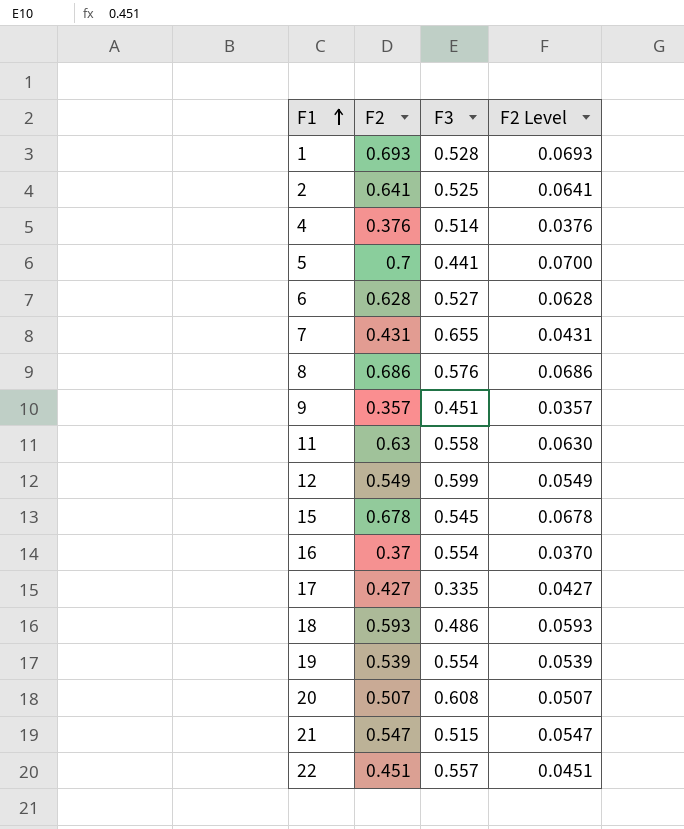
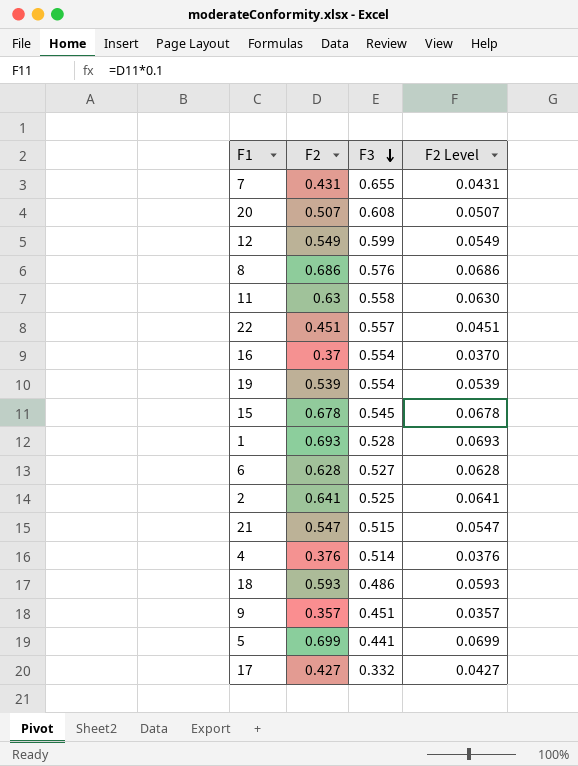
row order: F1 ascending -> F3 descending
5 | F2: 0.7 -> 0.699
5 | F2 Level: 0.0700 -> 0.0699
17 | F3: 0.335 -> 0.332

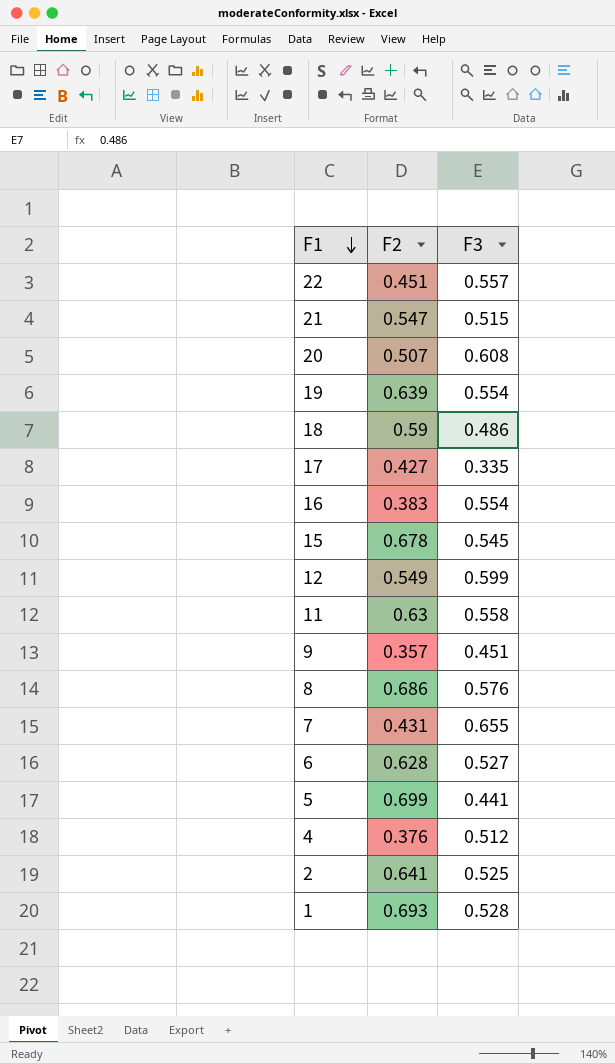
row order: F3 descending -> F1 descending
column F2 Level | formula: [F2] * 0.1 -> none
19 | F2: 0.539 -> 0.639
18 | F2: 0.593 -> 0.59
17 | F3: 0.332 -> 0.335
16 | F2: 0.37 -> 0.383
4 | F3: 0.514 -> 0.512

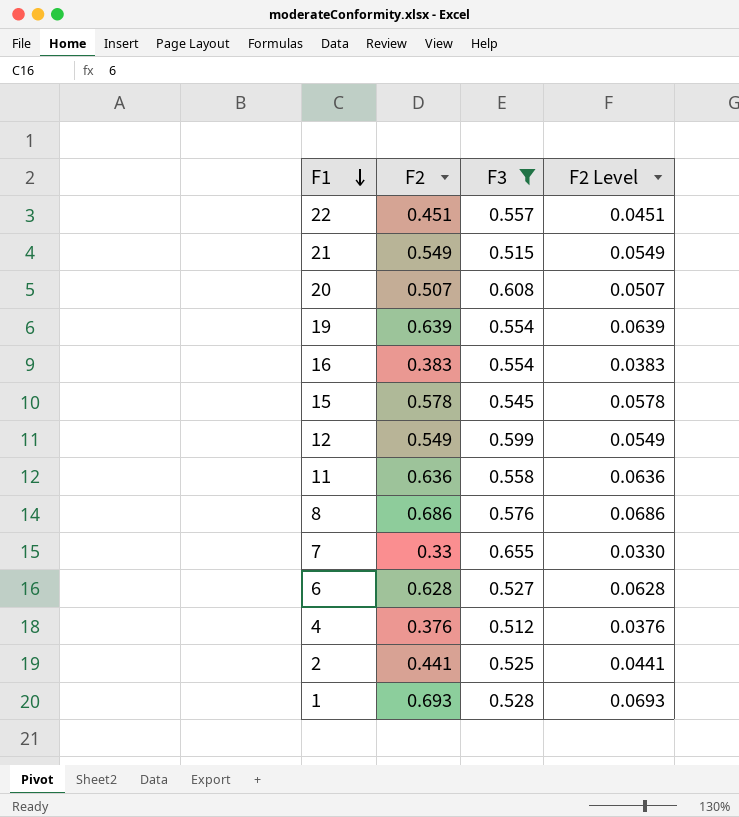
filter: none -> F3 >= 0.512
column F2 Level | formula: none -> [F2] * 0.1
21 | F2: 0.547 -> 0.549
15 | F2: 0.678 -> 0.578
11 | F2: 0.63 -> 0.636
7 | F2: 0.431 -> 0.33
2 | F2: 0.641 -> 0.441

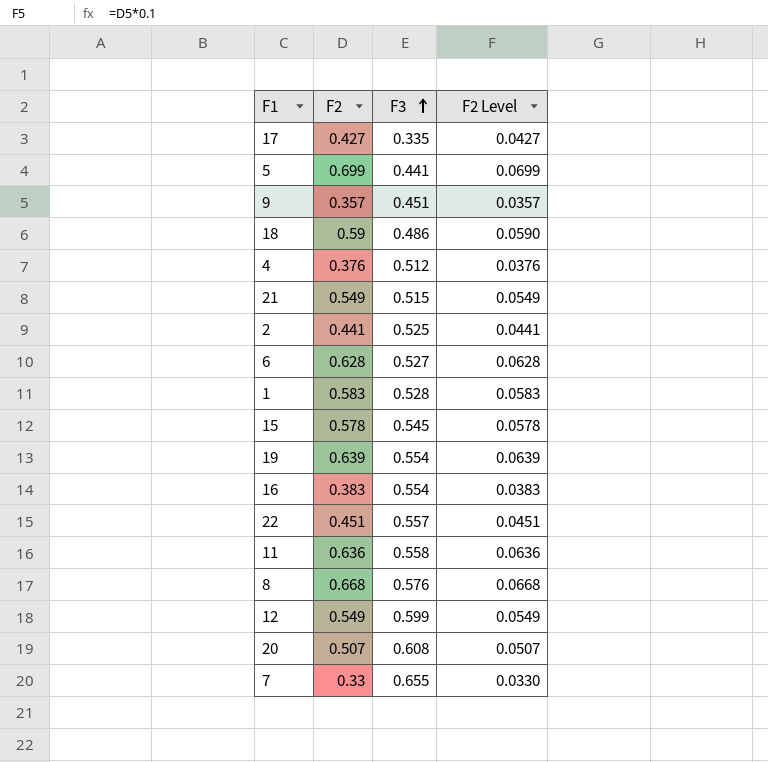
filter: F3 >= 0.512 -> none
row order: F1 descending -> F3 ascending
1 | F2: 0.693 -> 0.583
1 | F2 Level: 0.0693 -> 0.0583
8 | F2: 0.686 -> 0.668
8 | F2 Level: 0.0686 -> 0.0668

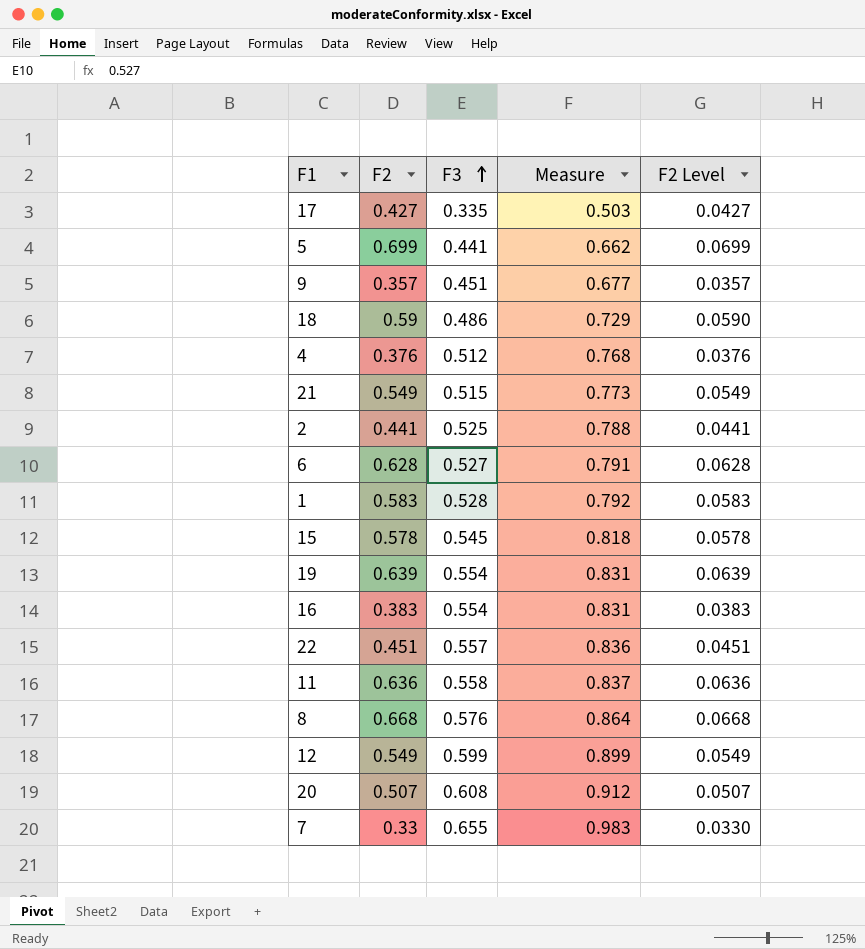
column Measure | formula: none -> [F3] * 1.5

